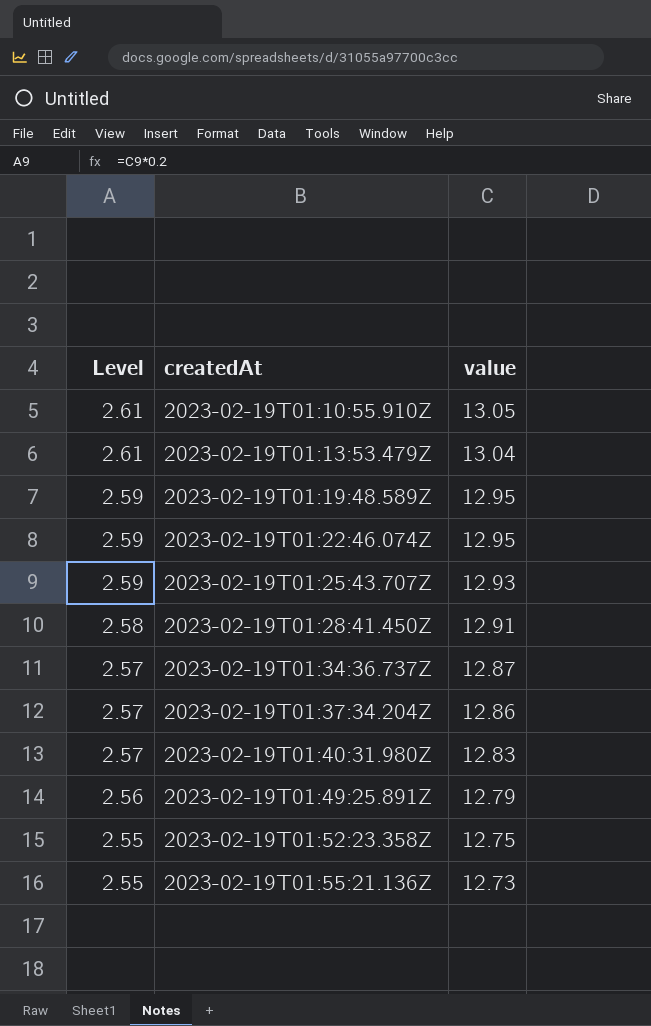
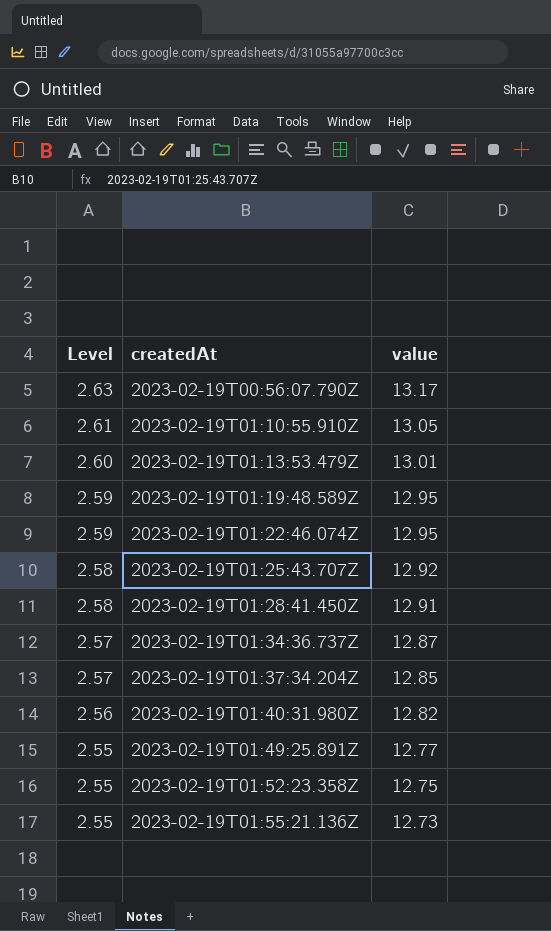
row 2023-02-19T00:56:07.790Z: none -> 2.63 | 13.17
2023-02-19T01:13:53.479Z | Level: 2.61 -> 2.60
2023-02-19T01:13:53.479Z | value: 13.04 -> 13.01
2023-02-19T01:25:43.707Z | Level: 2.59 -> 2.58
2023-02-19T01:25:43.707Z | value: 12.93 -> 12.92
2023-02-19T01:37:34.204Z | value: 12.86 -> 12.85
2023-02-19T01:40:31.980Z | Level: 2.57 -> 2.56
2023-02-19T01:40:31.980Z | value: 12.83 -> 12.82
2023-02-19T01:49:25.891Z | Level: 2.56 -> 2.55
2023-02-19T01:49:25.891Z | value: 12.79 -> 12.77

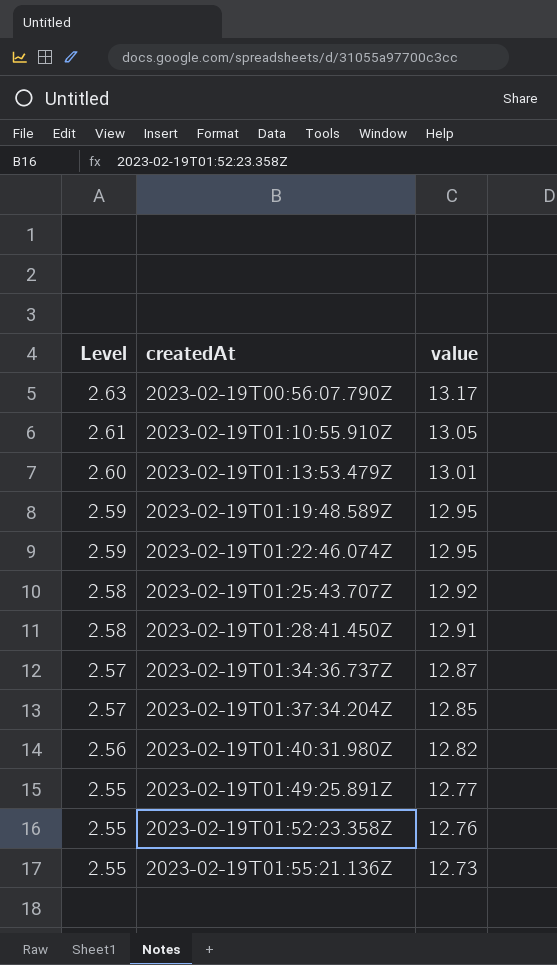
2023-02-19T01:52:23.358Z | value: 12.75 -> 12.76

